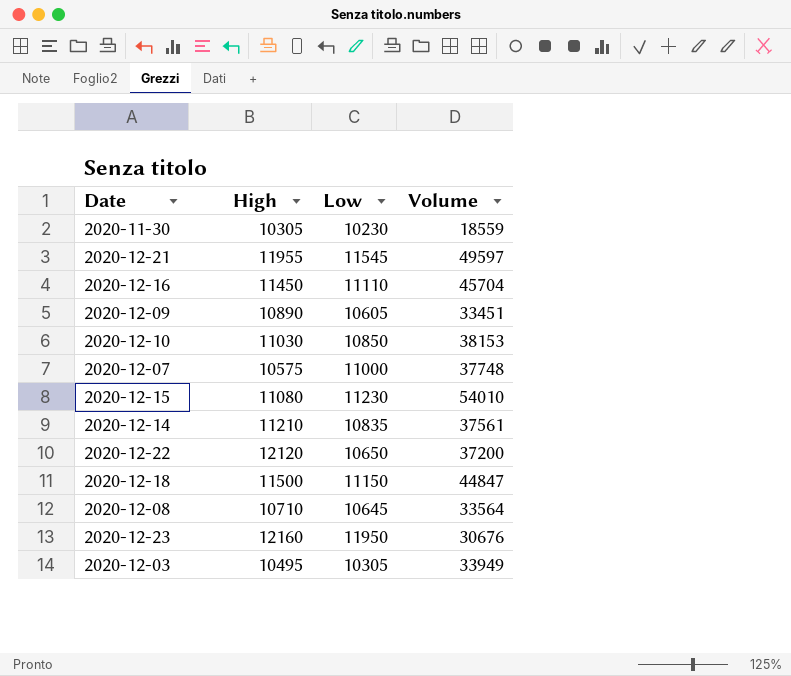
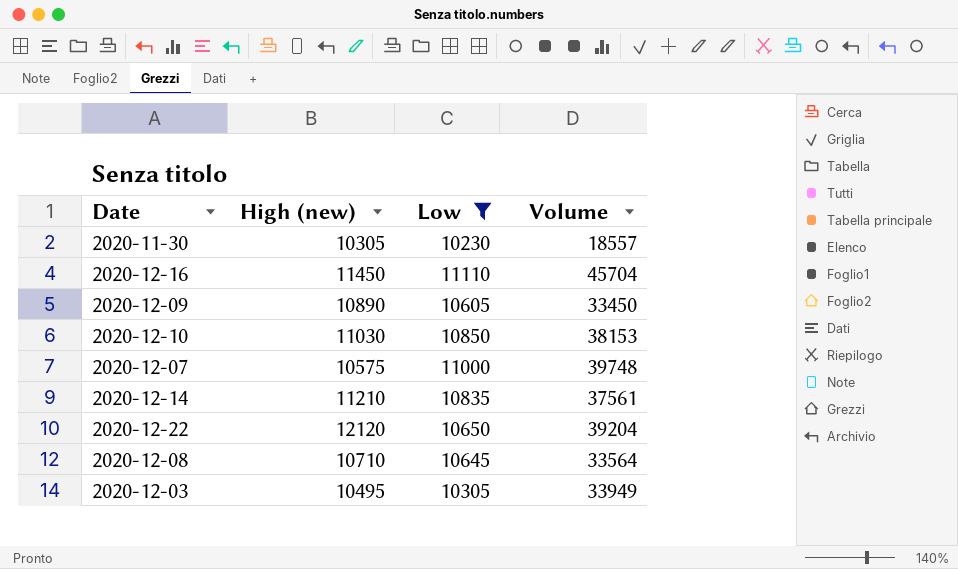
filter: none -> Low <= 11110
column name: High -> High (new)
2020-11-30 | Volume: 18559 -> 18557
2020-12-09 | Volume: 33451 -> 33450
2020-12-07 | Volume: 37748 -> 39748
2020-12-22 | Volume: 37200 -> 39204

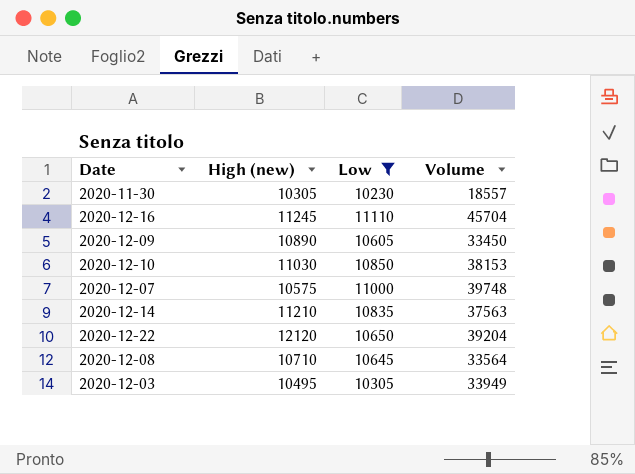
2020-12-16 | High (new): 11450 -> 11245
2020-12-14 | Volume: 37561 -> 37563

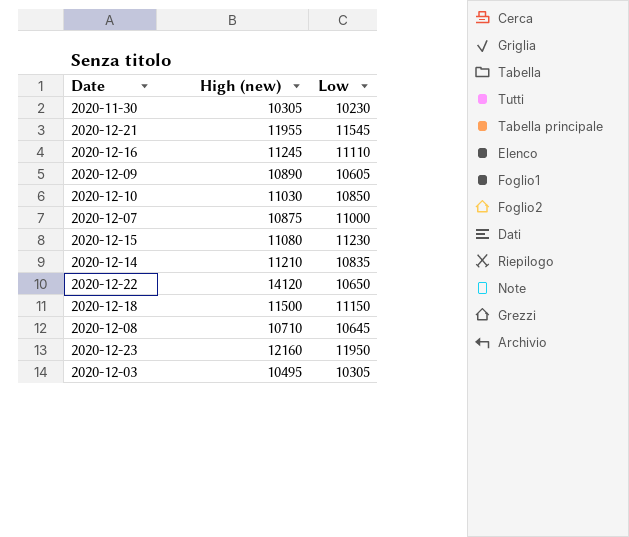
filter: Low <= 11110 -> none
column Volume | position: 4 -> none
2020-12-07 | High (new): 10575 -> 10875
2020-12-22 | High (new): 12120 -> 14120

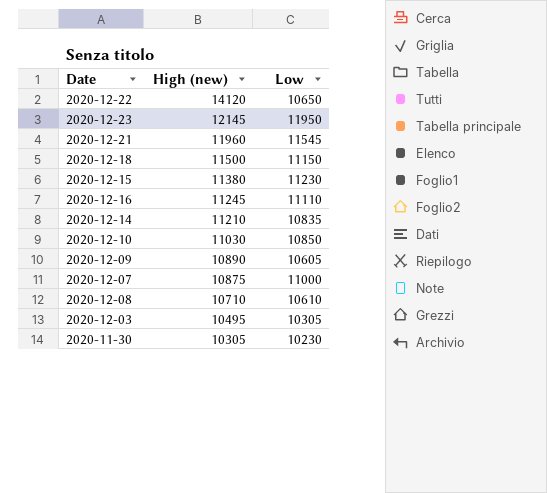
row order: none -> High (new) descending
2020-12-23 | High (new): 12160 -> 12145
2020-12-21 | High (new): 11955 -> 11960
2020-12-15 | High (new): 11080 -> 11380
2020-12-08 | Low: 10645 -> 10610

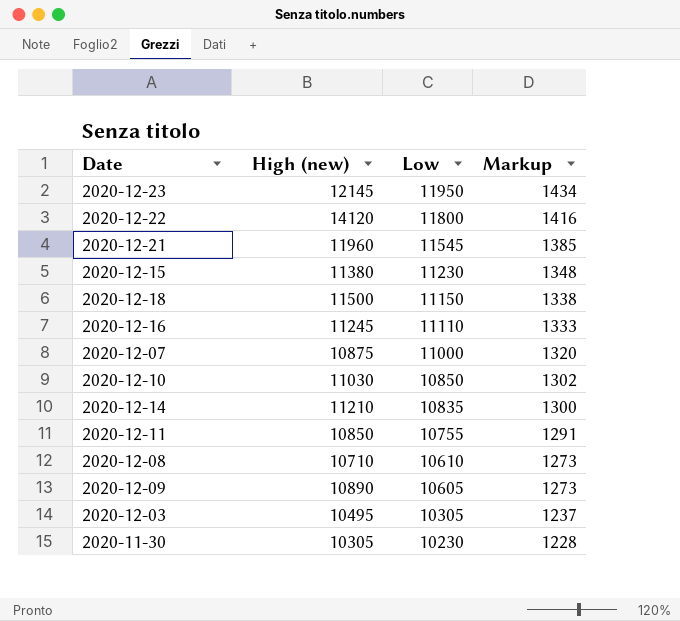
row order: High (new) descending -> Low descending
column Markup | formula: none -> [Low] * 0.12
2020-12-22 | Low: 10650 -> 11800
row 2020-12-11: none -> 10850 | 10755 | 1291

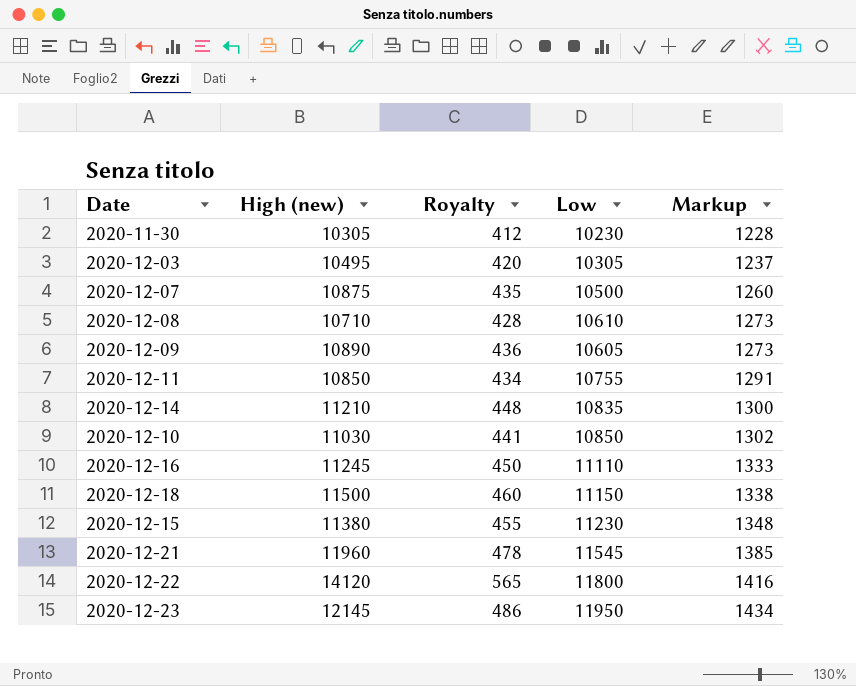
row order: Low descending -> Markup ascending
column Royalty | formula: none -> [High (new)] * 0.04
2020-12-07 | Low: 11000 -> 10500
2020-12-07 | Markup: 1320 -> 1260

